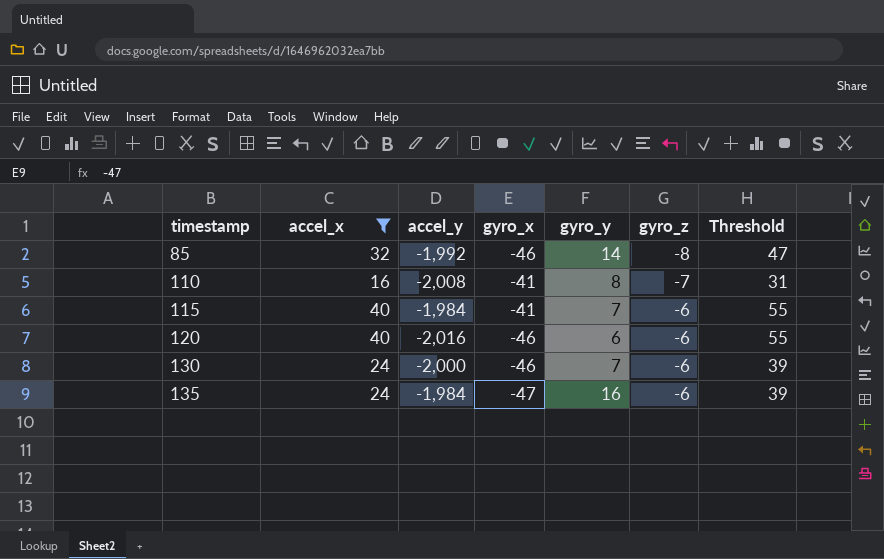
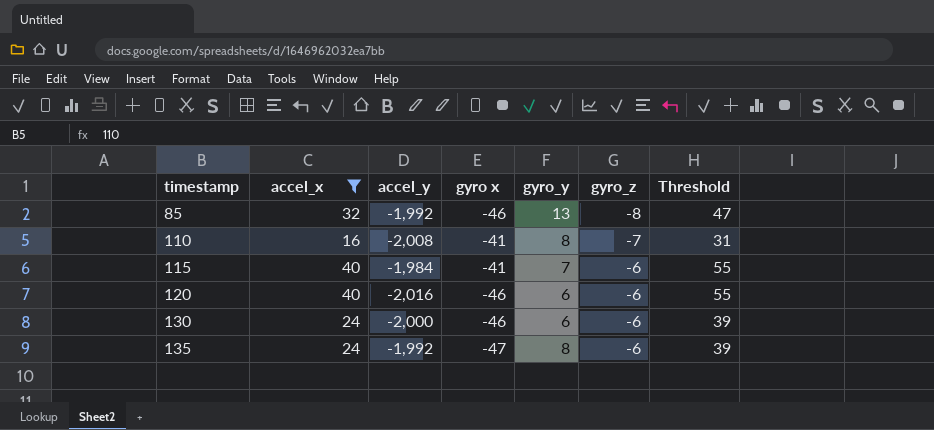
column name: gyro_x -> gyro x
85 | gyro_y: 14 -> 13
130 | gyro_y: 7 -> 6
135 | accel_y: -1,984 -> -1,992
135 | gyro_y: 16 -> 8

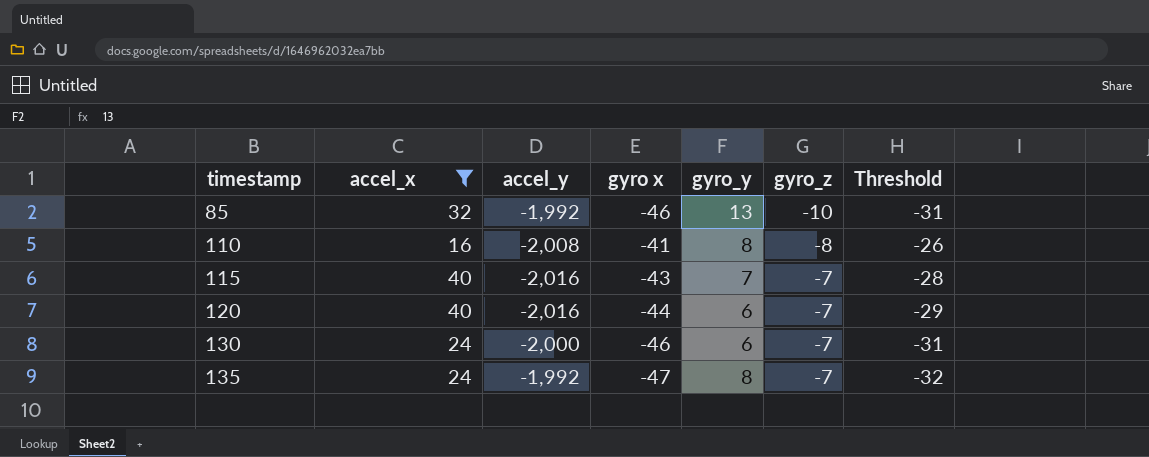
column Threshold | formula: [accel_x] + 15 -> [gyro x] + 15
85 | gyro_z: -8 -> -10
110 | gyro_z: -7 -> -8
115 | accel_y: -1,984 -> -2,016
115 | gyro x: -41 -> -43
115 | gyro_z: -6 -> -7
120 | gyro x: -46 -> -44
120 | gyro_z: -6 -> -7
130 | gyro_z: -6 -> -7
135 | gyro_z: -6 -> -7

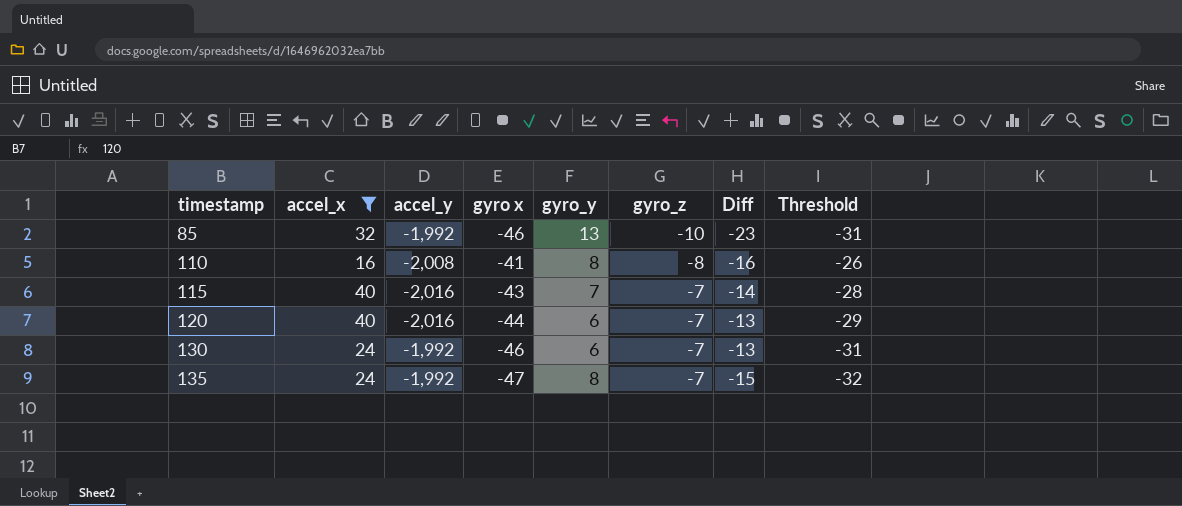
column Diff | formula: none -> [gyro_z] - [gyro_y]
130 | accel_y: -2,000 -> -1,992

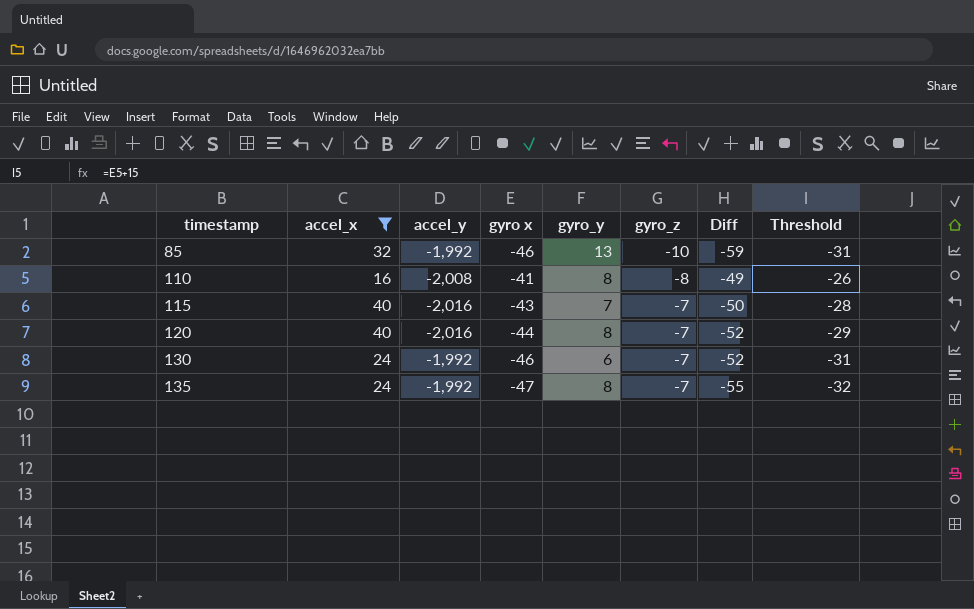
column Diff | formula: [gyro_z] - [gyro_y] -> [gyro x] - [gyro_y]
120 | gyro_y: 6 -> 8

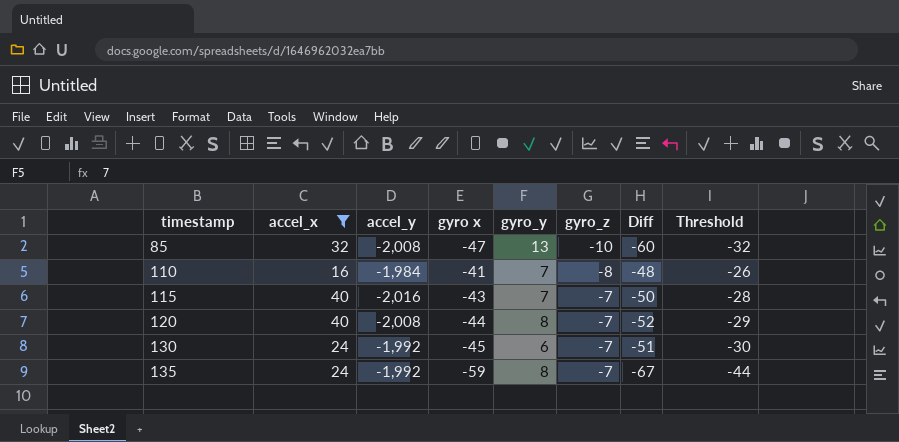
85 | accel_y: -1,992 -> -2,008
85 | gyro x: -46 -> -47
85 | Diff: -59 -> -60
85 | Threshold: -31 -> -32
110 | accel_y: -2,008 -> -1,984
110 | gyro_y: 8 -> 7
110 | Diff: -49 -> -48
120 | accel_y: -2,016 -> -2,008
130 | gyro x: -46 -> -45
130 | Diff: -52 -> -51
130 | Threshold: -31 -> -30
135 | gyro x: -47 -> -59
135 | Diff: -55 -> -67
135 | Threshold: -32 -> -44

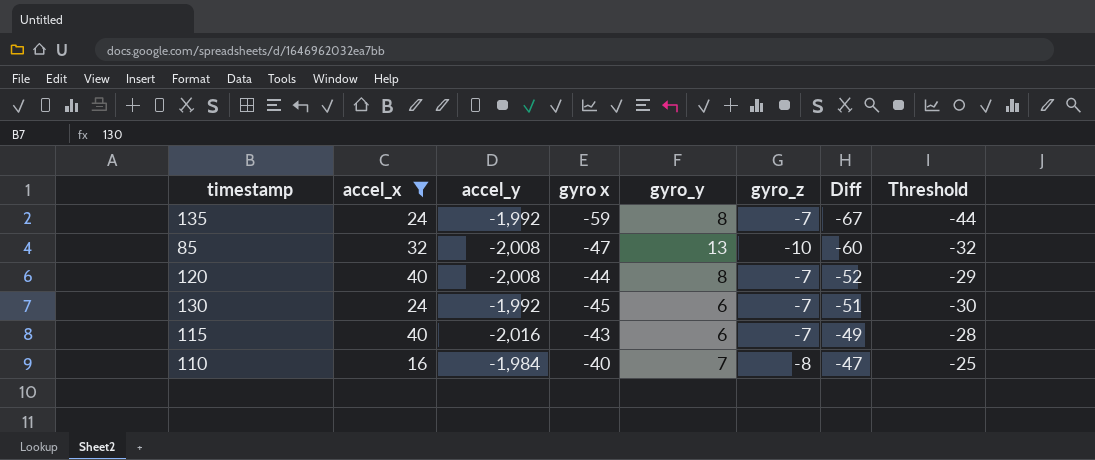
row order: timestamp ascending -> Diff ascending
115 | gyro_y: 7 -> 6
115 | Diff: -50 -> -49
110 | gyro x: -41 -> -40
110 | Diff: -48 -> -47
110 | Threshold: -26 -> -25

